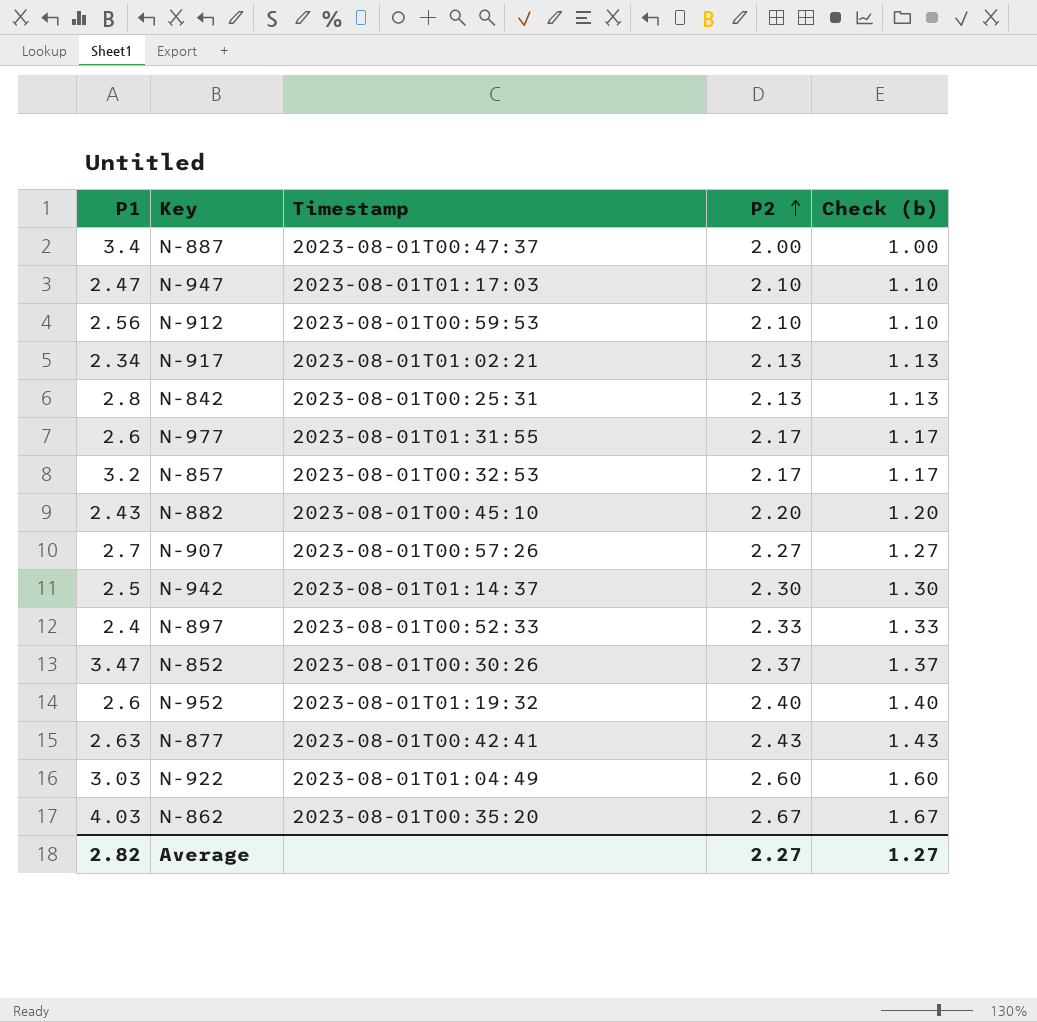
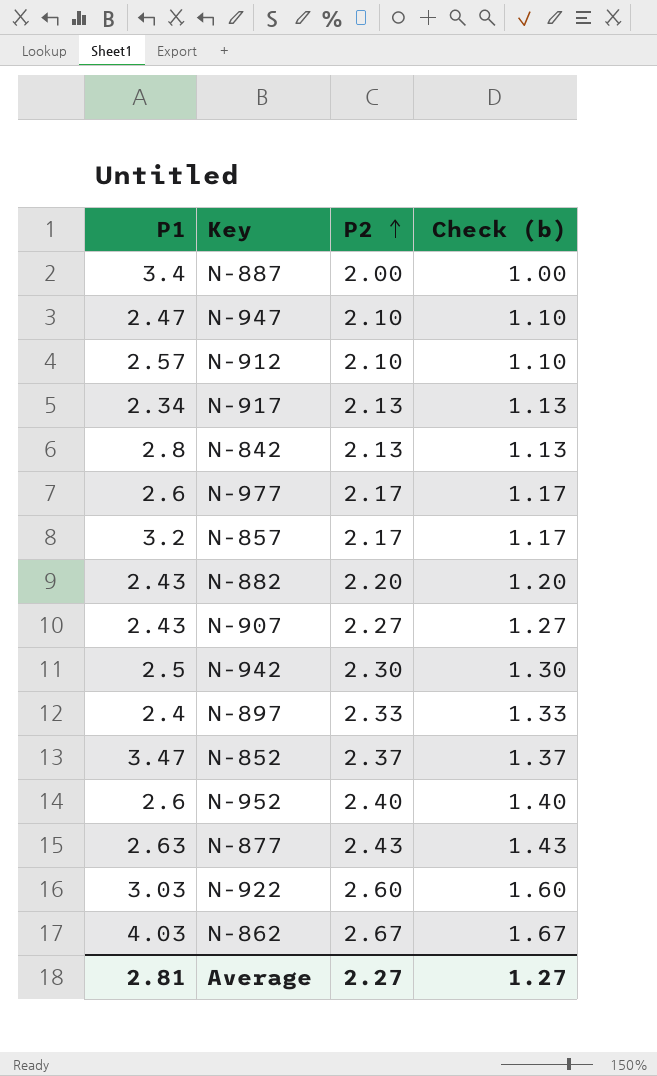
column Timestamp | position: 3 -> none
N-912 | P1: 2.56 -> 2.57
N-907 | P1: 2.7 -> 2.43
Average | P1: 2.82 -> 2.81

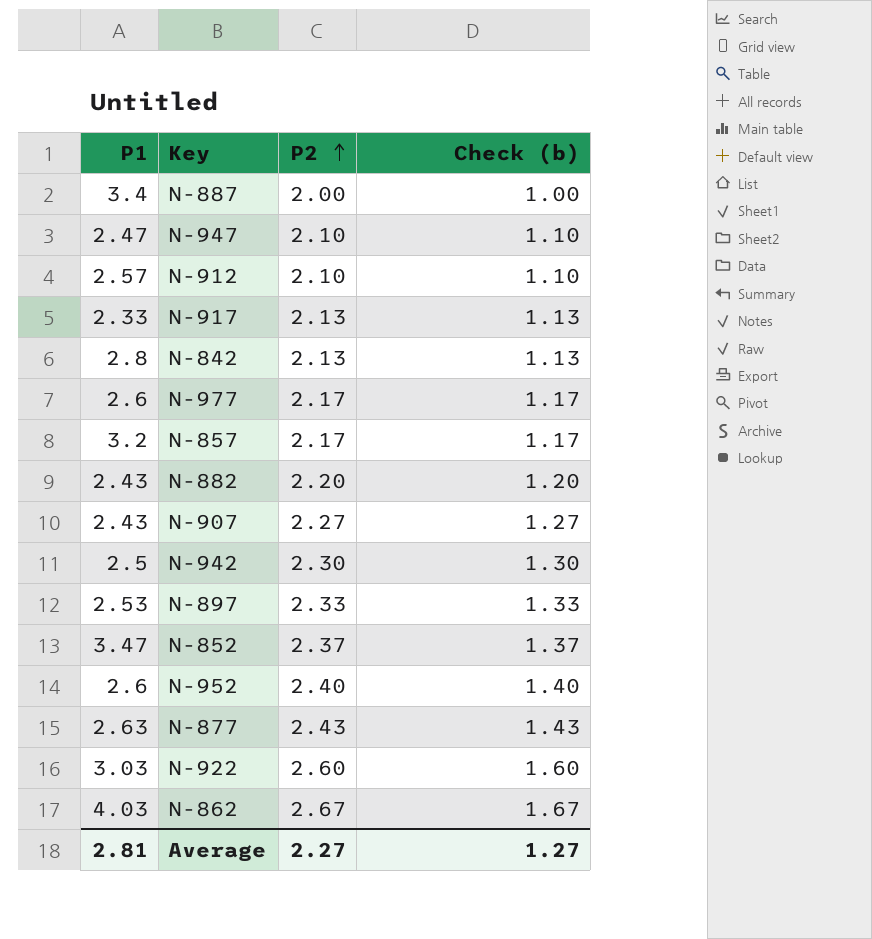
N-917 | P1: 2.34 -> 2.33
N-897 | P1: 2.4 -> 2.53

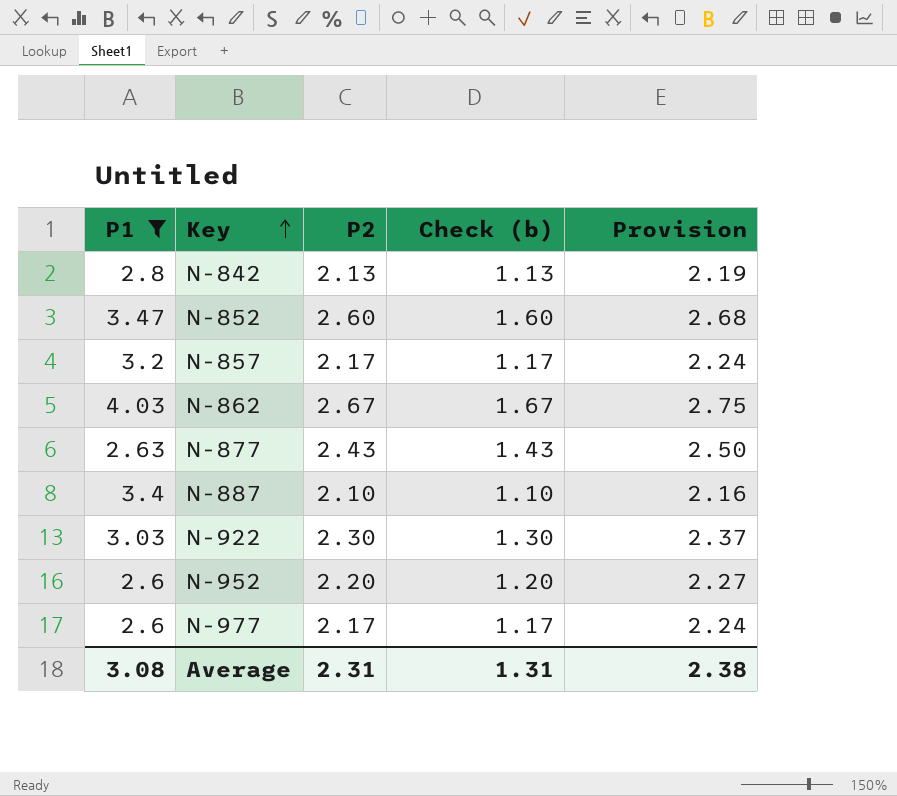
filter: none -> P1 >= 2.6
row order: P2 ascending -> Key ascending
column Provision | formula: none -> [P2] * 1.03
N-852 | P2: 2.37 -> 2.60
N-852 | Check (b): 1.37 -> 1.60
N-887 | P2: 2.00 -> 2.10
N-887 | Check (b): 1.00 -> 1.10
N-922 | P2: 2.60 -> 2.30
N-922 | Check (b): 1.60 -> 1.30
N-952 | P2: 2.40 -> 2.20
N-952 | Check (b): 1.40 -> 1.20
Average | P1: 2.81 -> 3.08
Average | P2: 2.27 -> 2.31
Average | Check (b): 1.27 -> 1.31

